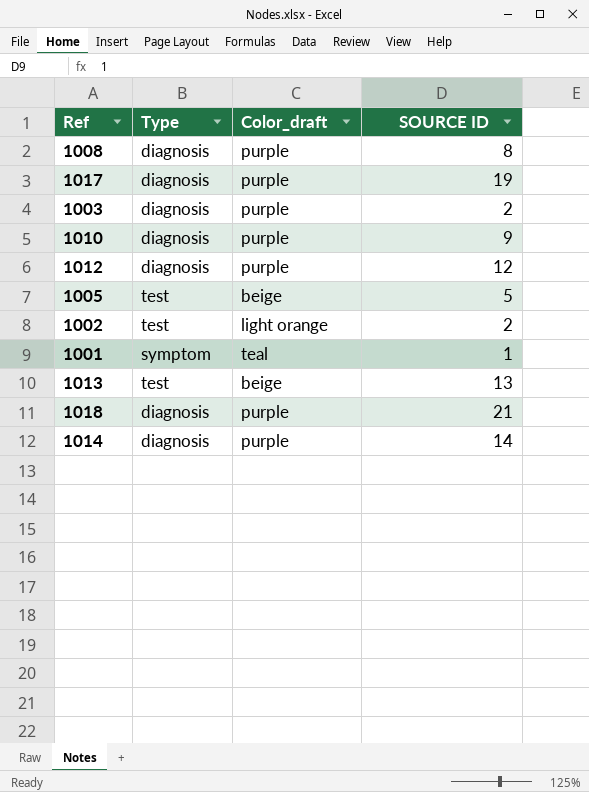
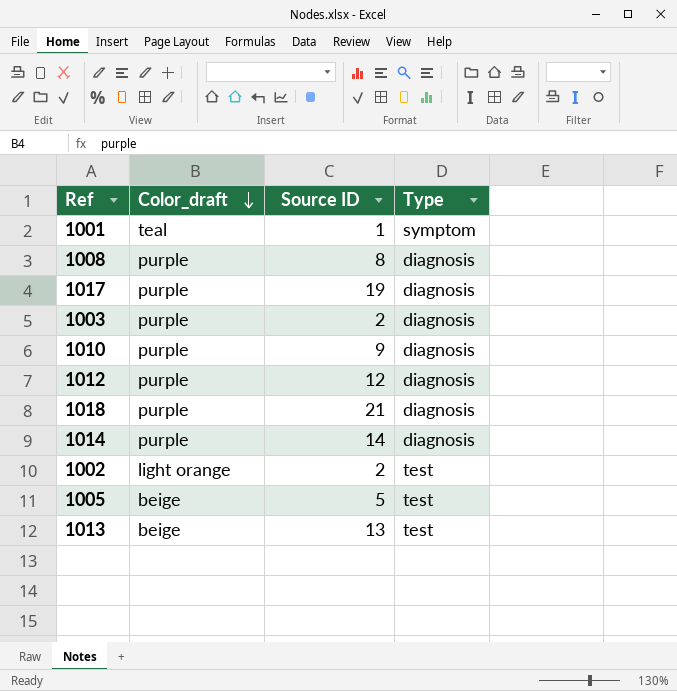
row order: none -> Color_draft descending
column name: SOURCE ID -> Source ID
column Type | position: 2 -> 4

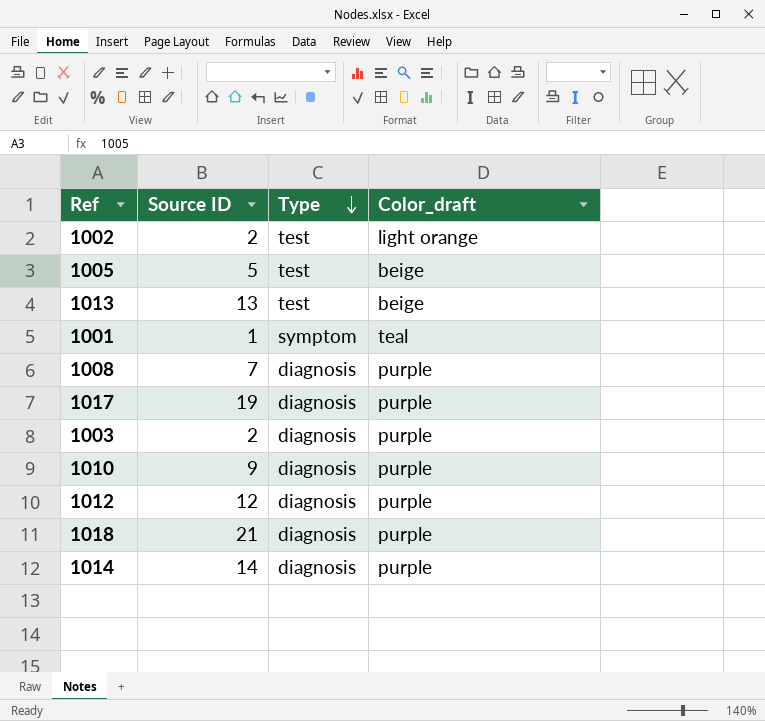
row order: Color_draft descending -> Type descending
column Color_draft | position: 2 -> 4
1008 | Source ID: 8 -> 7

